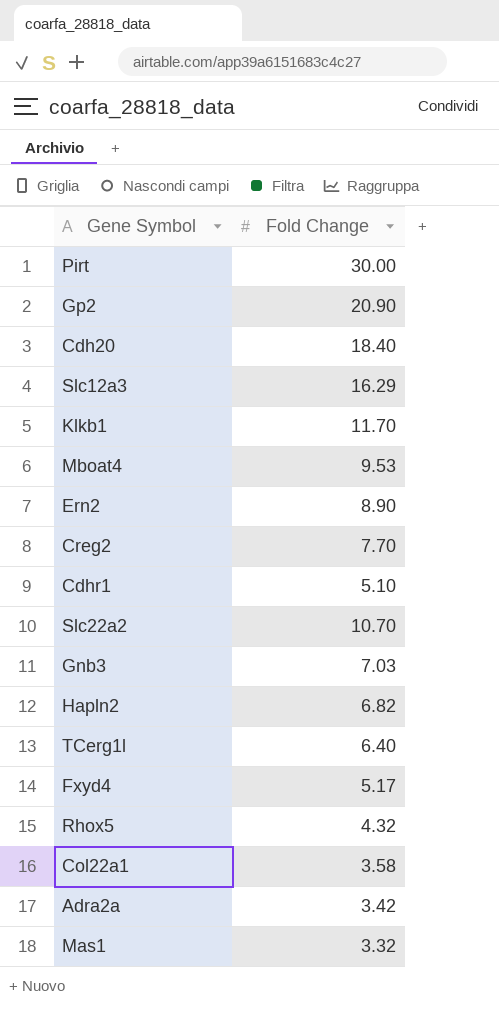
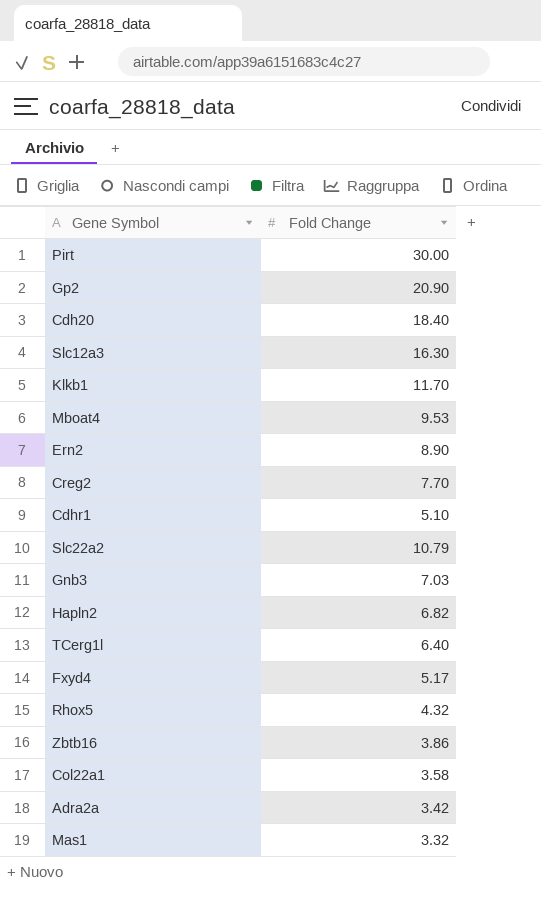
Slc12a3 | Fold Change: 16.29 -> 16.30
Slc22a2 | Fold Change: 10.70 -> 10.79
row Zbtb16: none -> 3.86

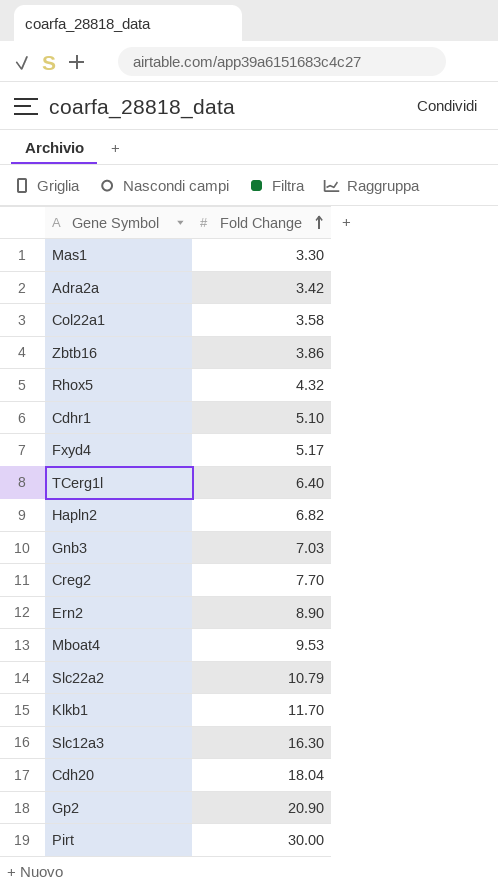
row order: none -> Fold Change ascending
Mas1 | Fold Change: 3.32 -> 3.30
Cdh20 | Fold Change: 18.40 -> 18.04

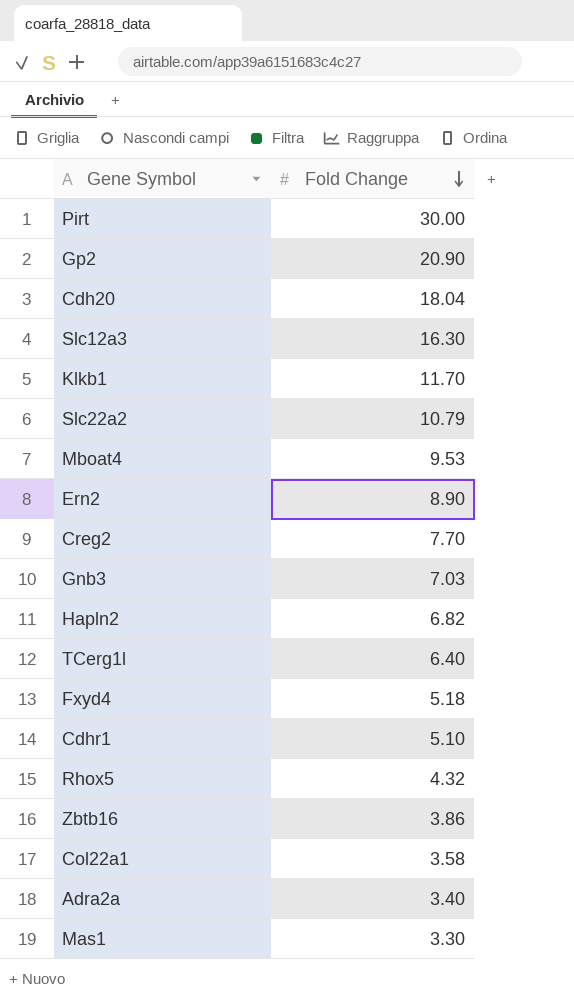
row order: Fold Change ascending -> Fold Change descending
Fxyd4 | Fold Change: 5.17 -> 5.18
Adra2a | Fold Change: 3.42 -> 3.40

